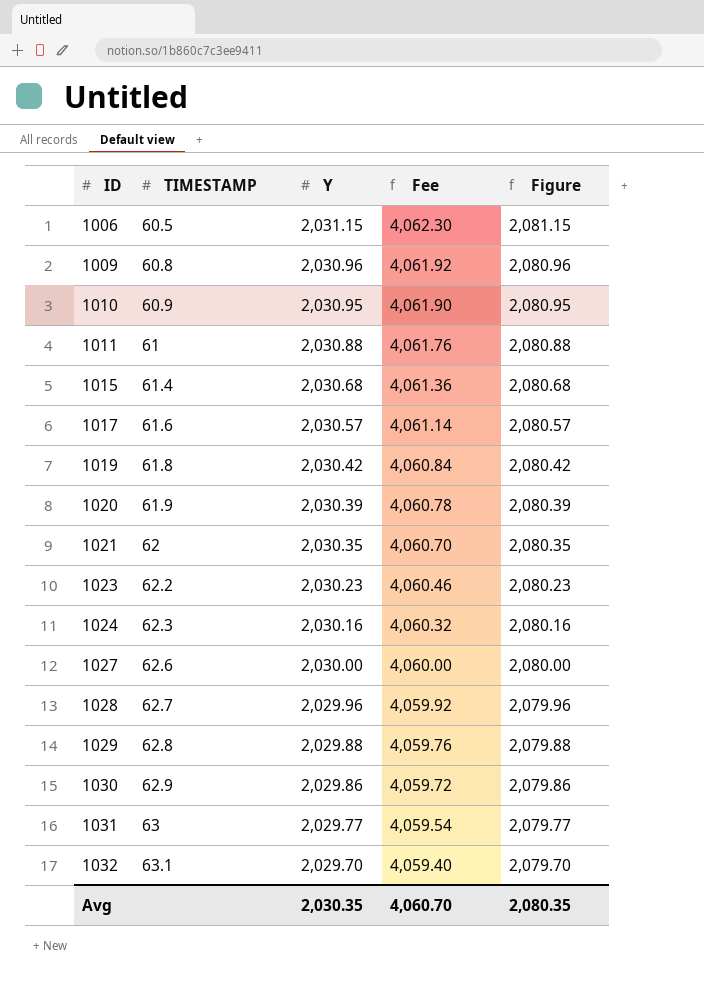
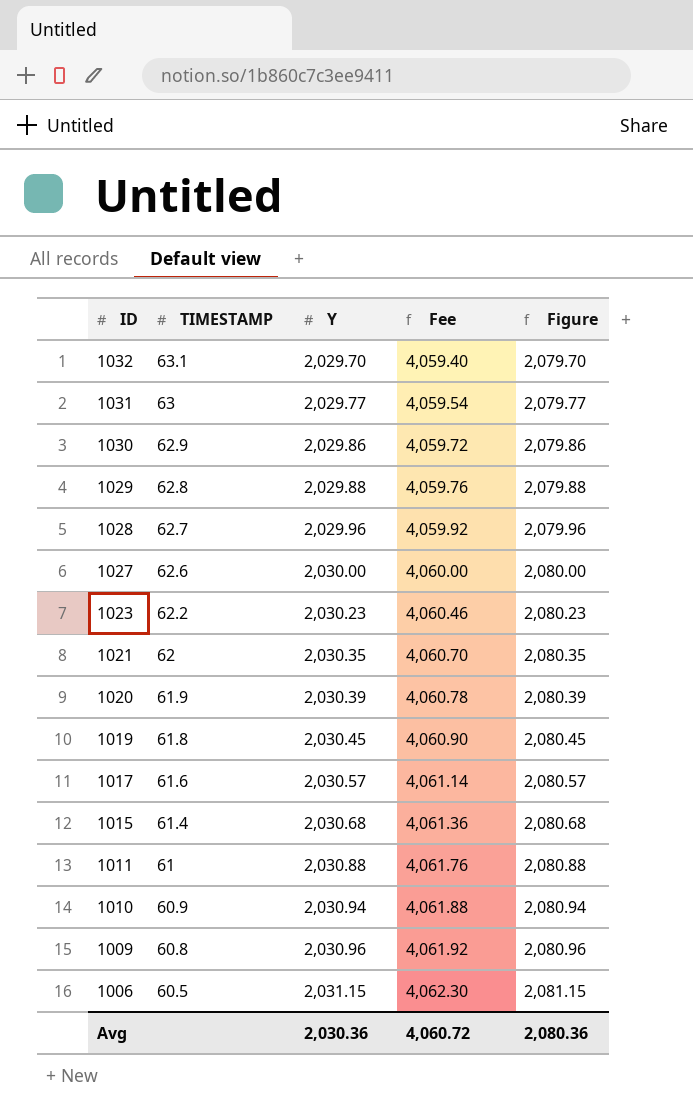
row order: ID ascending -> ID descending
row 1024: 62.3 | 2,030.16 | 4,060.32 | 2,080.16 -> none
1019 | Y: 2,030.42 -> 2,030.45
1019 | Fee: 4,060.84 -> 4,060.90
1019 | Figure: 2,080.42 -> 2,080.45
1010 | Y: 2,030.95 -> 2,030.94
1010 | Fee: 4,061.90 -> 4,061.88
1010 | Figure: 2,080.95 -> 2,080.94
Avg | Y: 2,030.35 -> 2,030.36
Avg | Fee: 4,060.70 -> 4,060.72
Avg | Figure: 2,080.35 -> 2,080.36

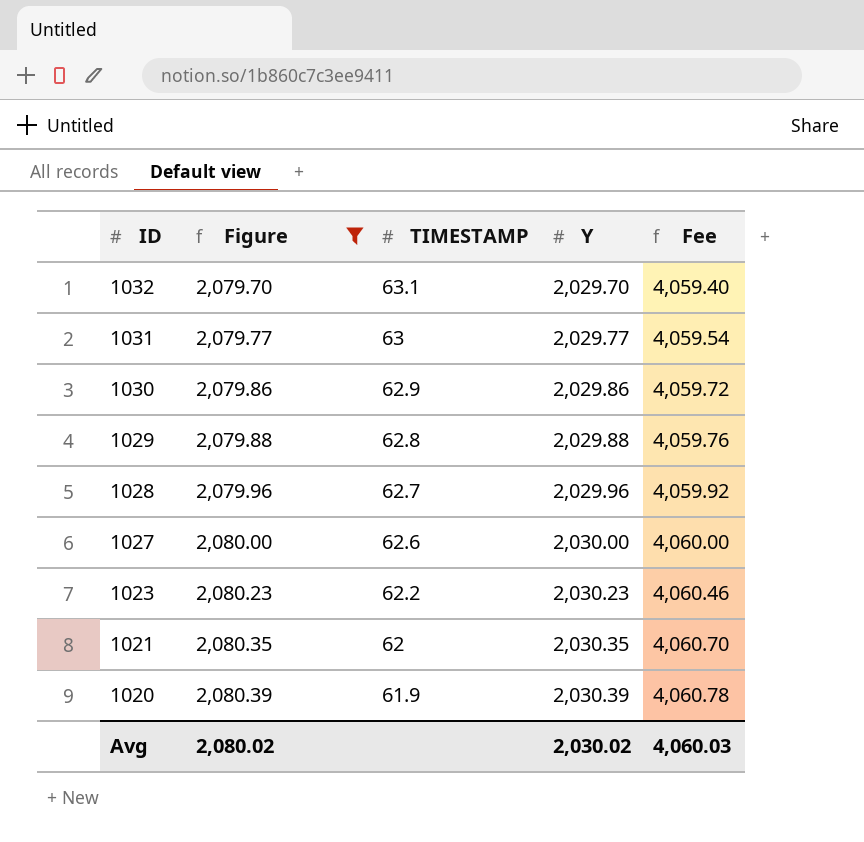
filter: none -> Figure <= 2,080.39
column Figure | position: 5 -> 2
Avg | Figure: 2,080.36 -> 2,080.02
Avg | Y: 2,030.36 -> 2,030.02
Avg | Fee: 4,060.72 -> 4,060.03

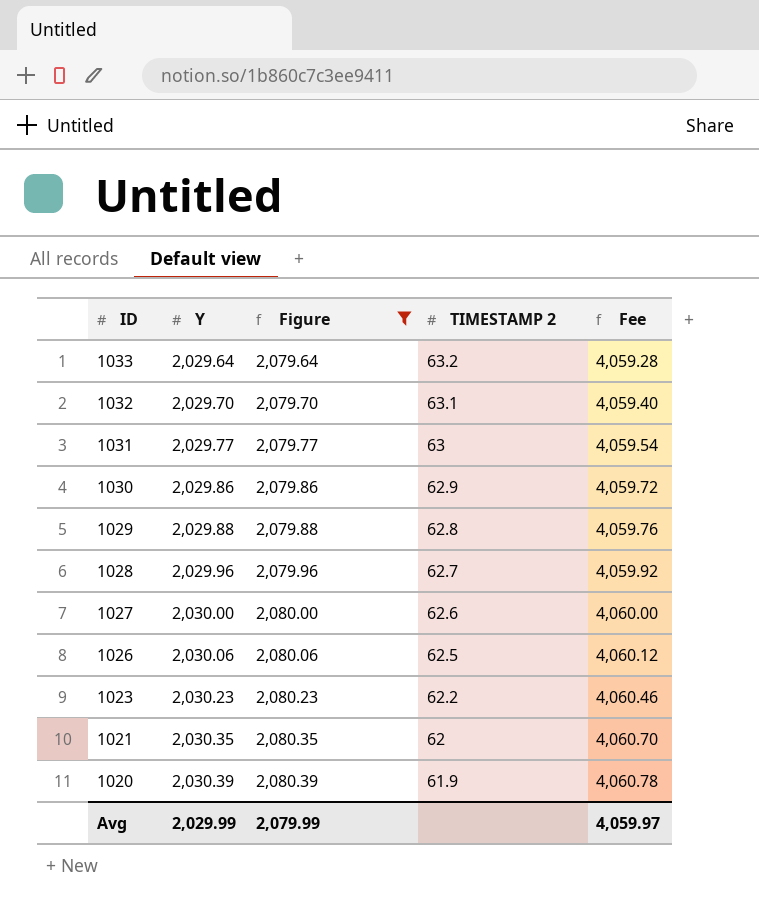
column Y | position: 4 -> 2
column name: TIMESTAMP -> TIMESTAMP 2
row 1033: none -> 2,029.64 | 2,079.64 | 63.2 | 4,059.28
row 1026: none -> 2,030.06 | 2,080.06 | 62.5 | 4,060.12
Avg | Y: 2,030.02 -> 2,029.99
Avg | Figure: 2,080.02 -> 2,079.99
Avg | Fee: 4,060.03 -> 4,059.97

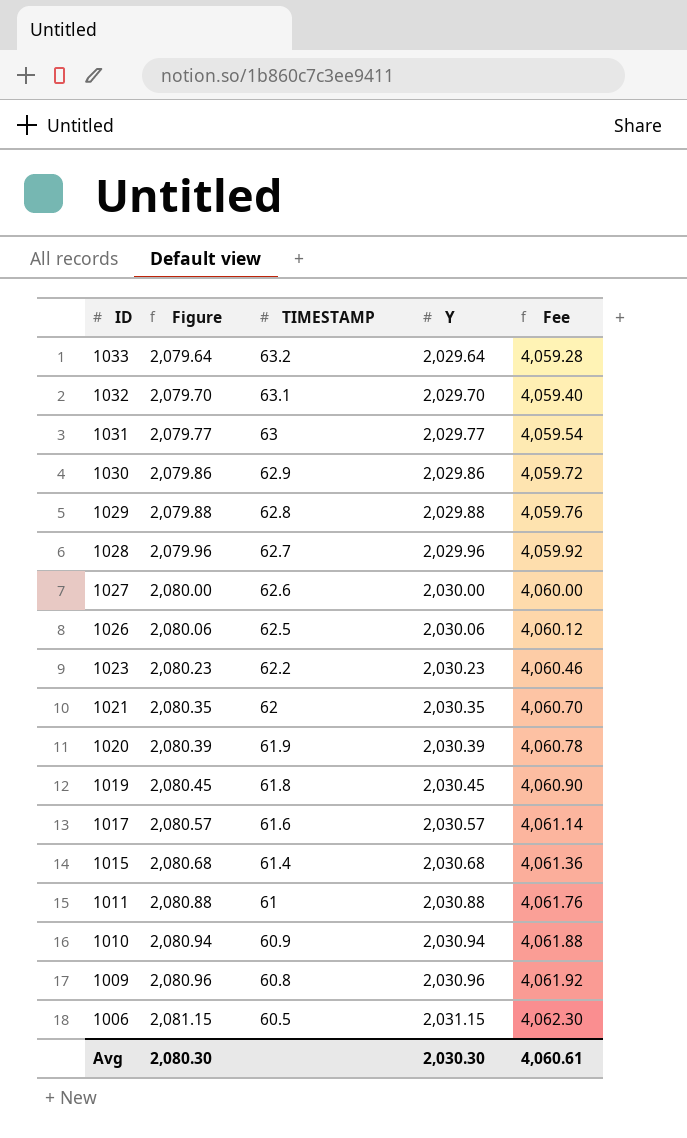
filter: Figure <= 2,080.39 -> none
column name: TIMESTAMP 2 -> TIMESTAMP
column Y | position: 2 -> 4
Avg | Figure: 2,079.99 -> 2,080.30
Avg | Y: 2,029.99 -> 2,030.30
Avg | Fee: 4,059.97 -> 4,060.61

